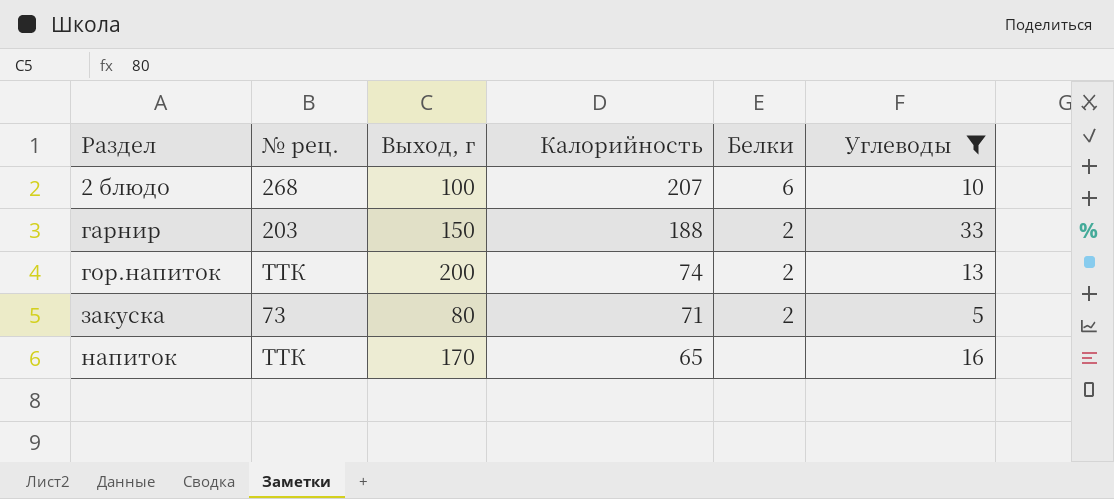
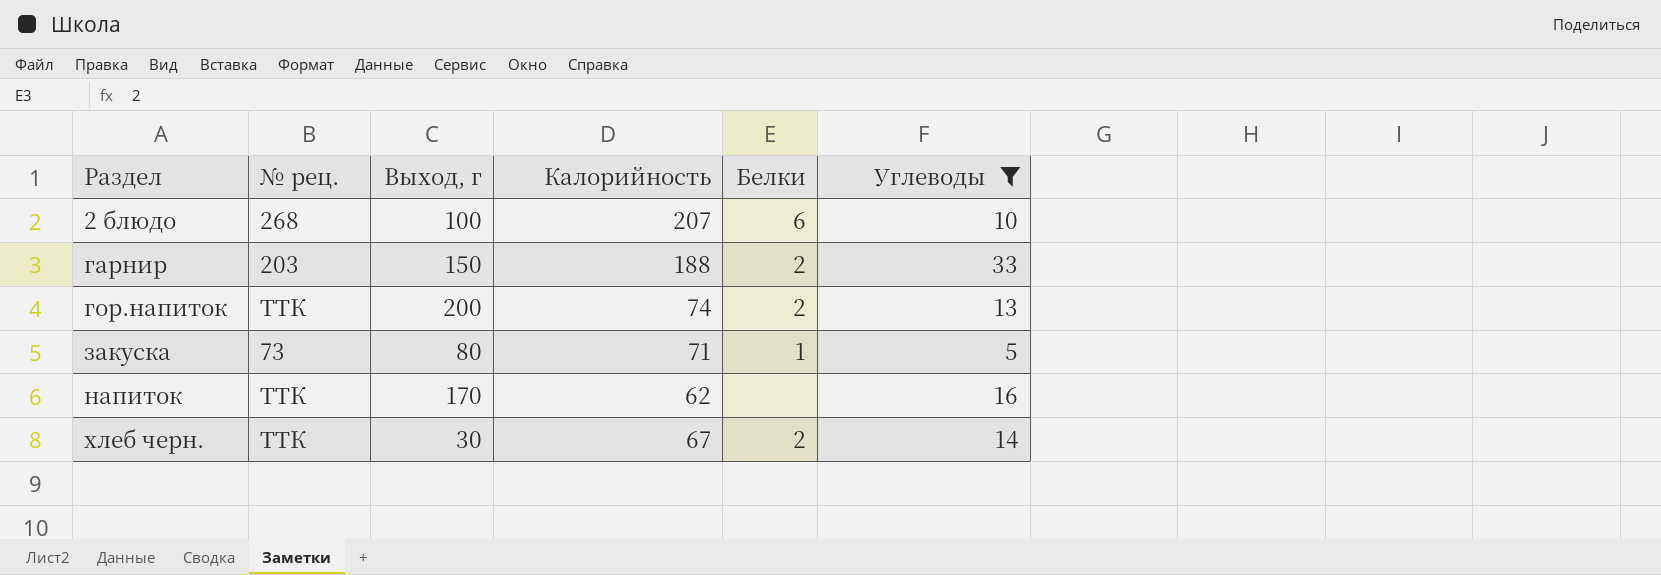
закуска | Белки: 2 -> 1
напиток | Калорийность: 65 -> 62
row хлеб черн.: none -> ТТК | 30 | 67 | 2 | 14

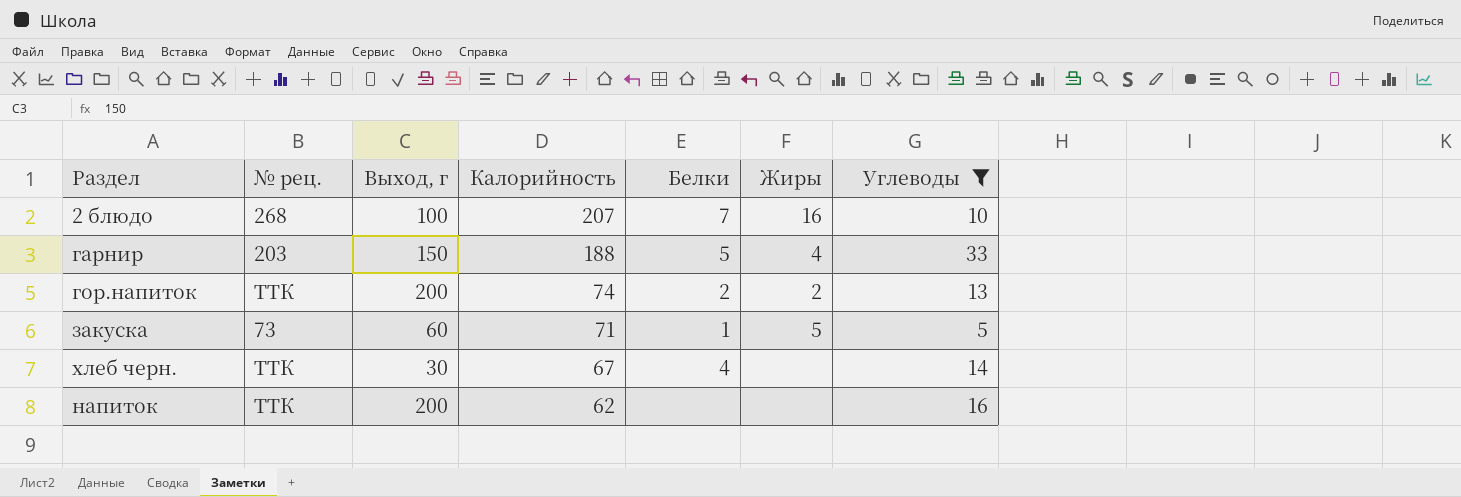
row order: Раздел ascending -> Калорийность descending
column Жиры | position: none -> 6
2 блюдо | Белки: 6 -> 7
гарнир | Белки: 2 -> 5
закуска | Выход, г: 80 -> 60
хлеб черн. | Белки: 2 -> 4
напиток | Выход, г: 170 -> 200

